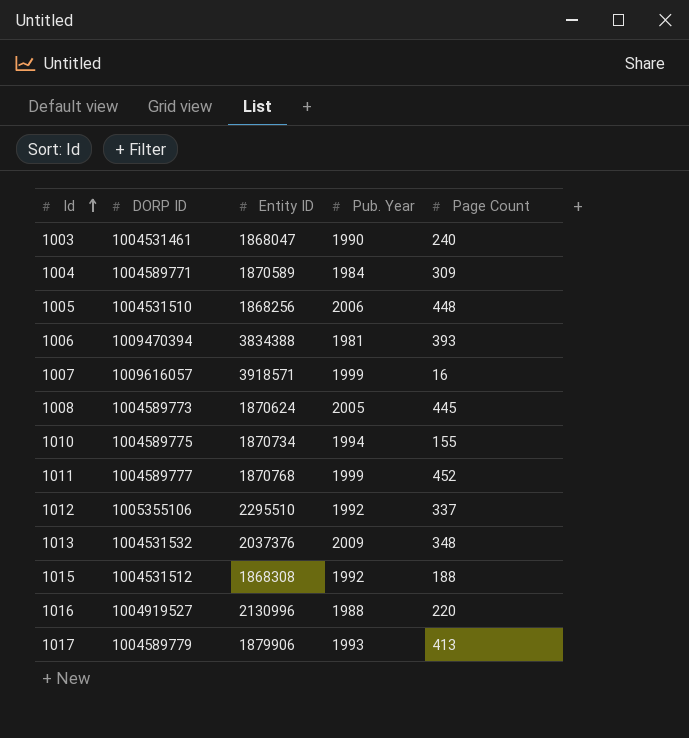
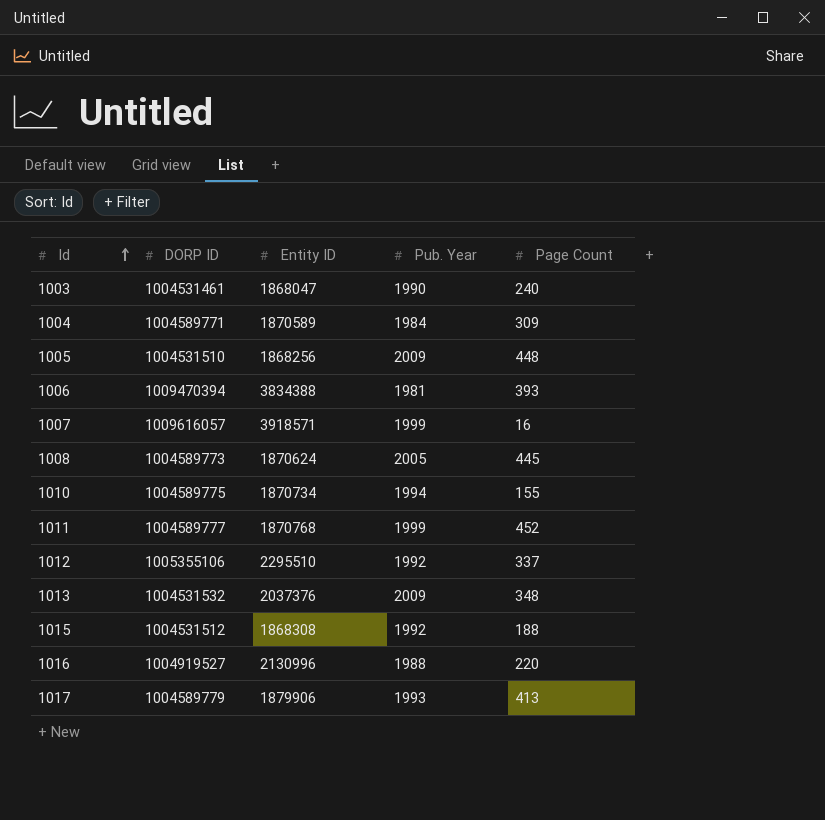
1005 | Pub. Year: 2006 -> 2009

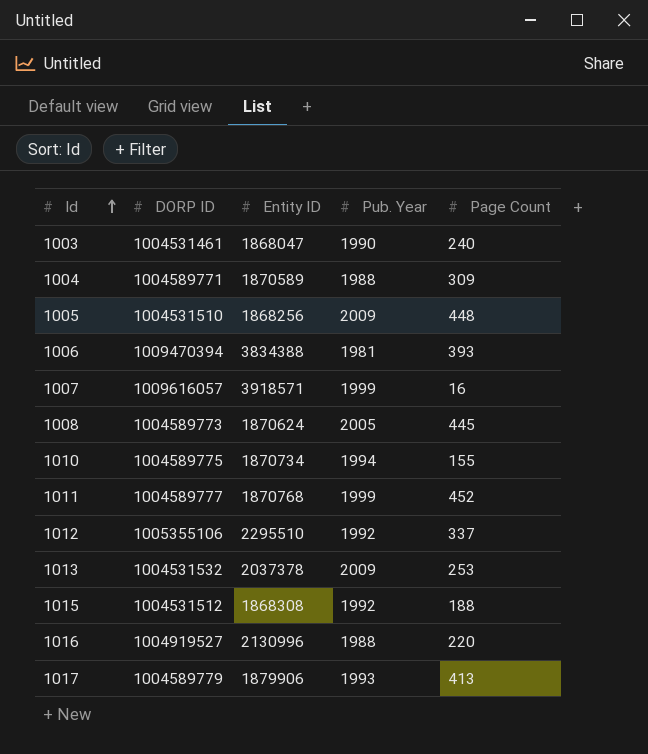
1004 | Pub. Year: 1984 -> 1988
1013 | Entity ID: 2037376 -> 2037378
1013 | Page Count: 348 -> 253

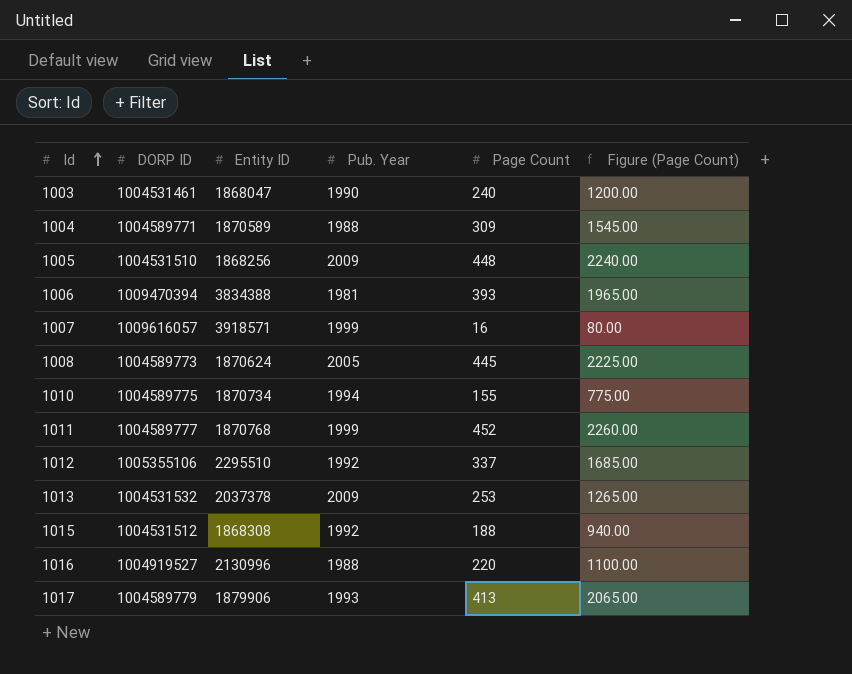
column Figure (Page Count) | formula: none -> [Page Count] * 5

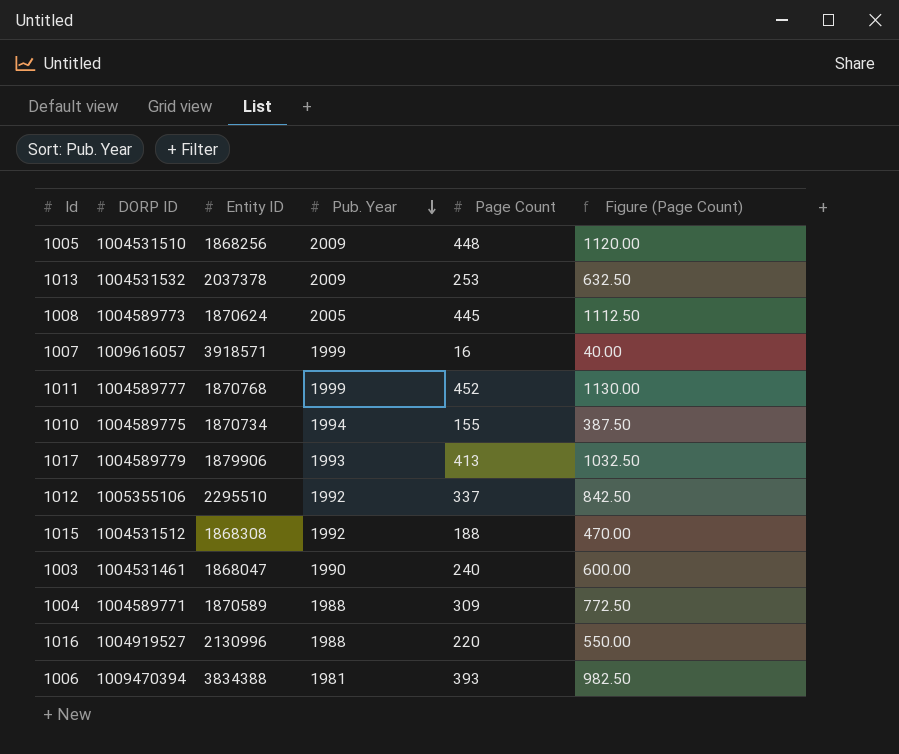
row order: Id ascending -> Pub. Year descending
column Figure (Page Count) | formula: [Page Count] * 5 -> [Page Count] * 2.5

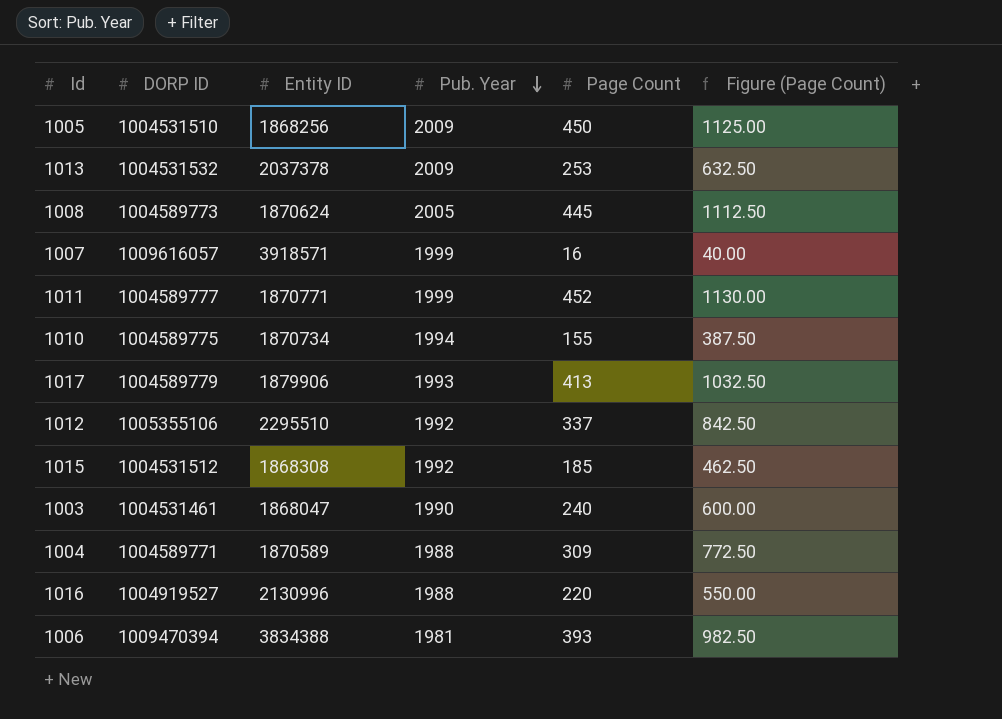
1005 | Page Count: 448 -> 450
1005 | Figure (Page Count): 1120.00 -> 1125.00
1011 | Entity ID: 1870768 -> 1870771
1015 | Page Count: 188 -> 185
1015 | Figure (Page Count): 470.00 -> 462.50

